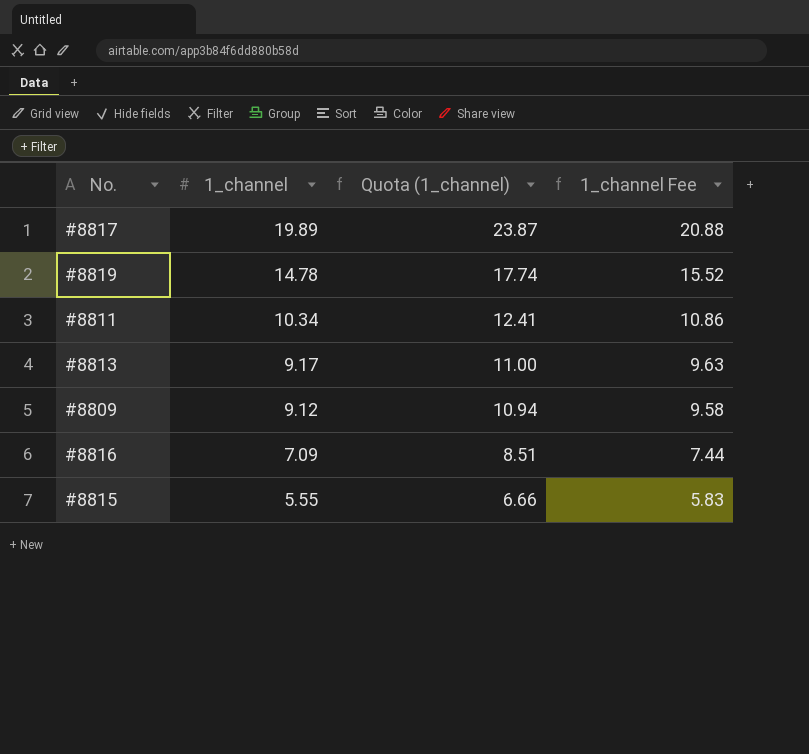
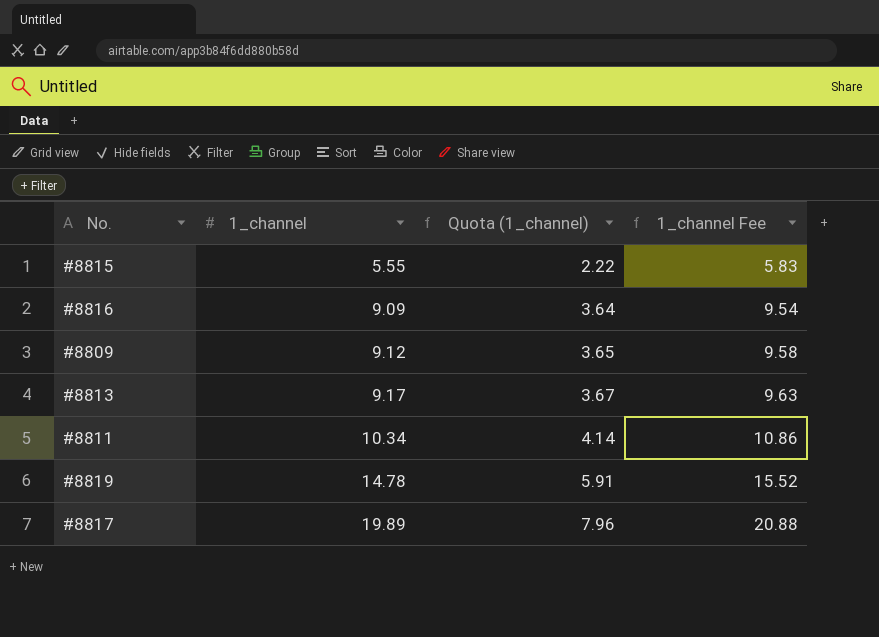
row order: 1_channel descending -> 1_channel ascending
column Quota (1_channel) | formula: [1_channel] * 1.2 -> [1_channel] * 0.4
#8816 | 1_channel: 7.09 -> 9.09
#8816 | 1_channel Fee: 7.44 -> 9.54

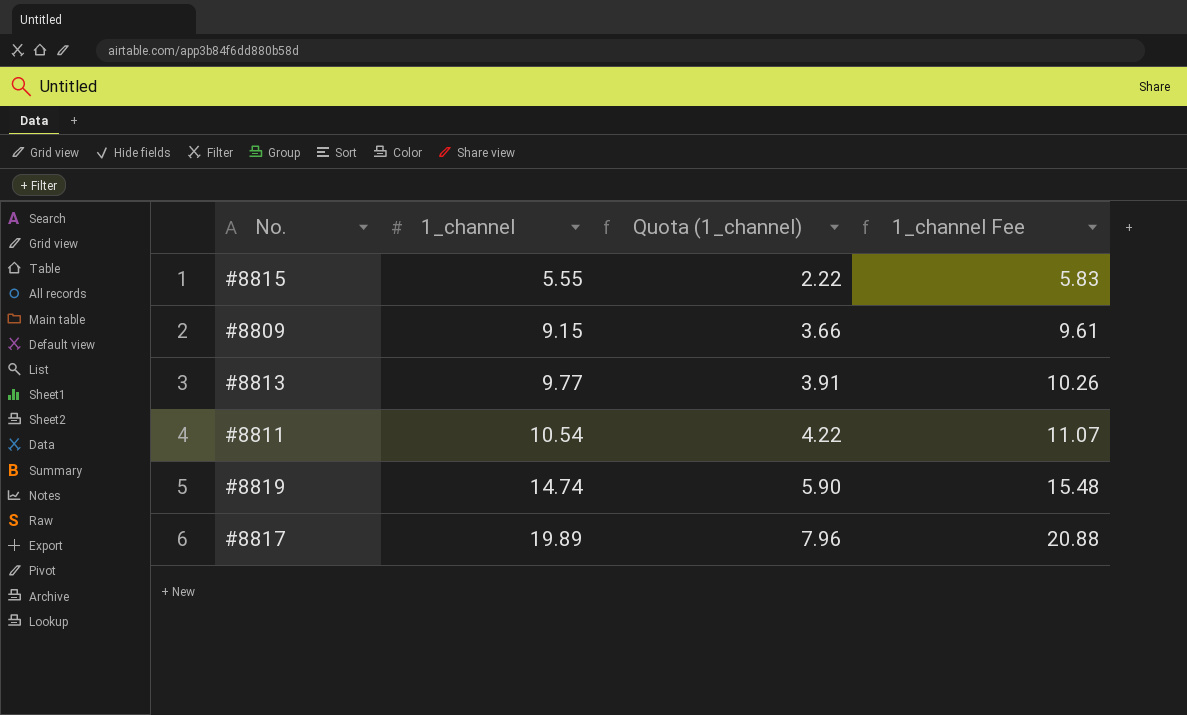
row #8816: 9.09 | 3.64 | 9.54 -> none
#8809 | 1_channel: 9.12 -> 9.15
#8809 | Quota (1_channel): 3.65 -> 3.66
#8809 | 1_channel Fee: 9.58 -> 9.61
#8813 | 1_channel: 9.17 -> 9.77
#8813 | Quota (1_channel): 3.67 -> 3.91
#8813 | 1_channel Fee: 9.63 -> 10.26
#8811 | 1_channel: 10.34 -> 10.54
#8811 | Quota (1_channel): 4.14 -> 4.22
#8811 | 1_channel Fee: 10.86 -> 11.07
#8819 | 1_channel: 14.78 -> 14.74
#8819 | Quota (1_channel): 5.91 -> 5.90
#8819 | 1_channel Fee: 15.52 -> 15.48

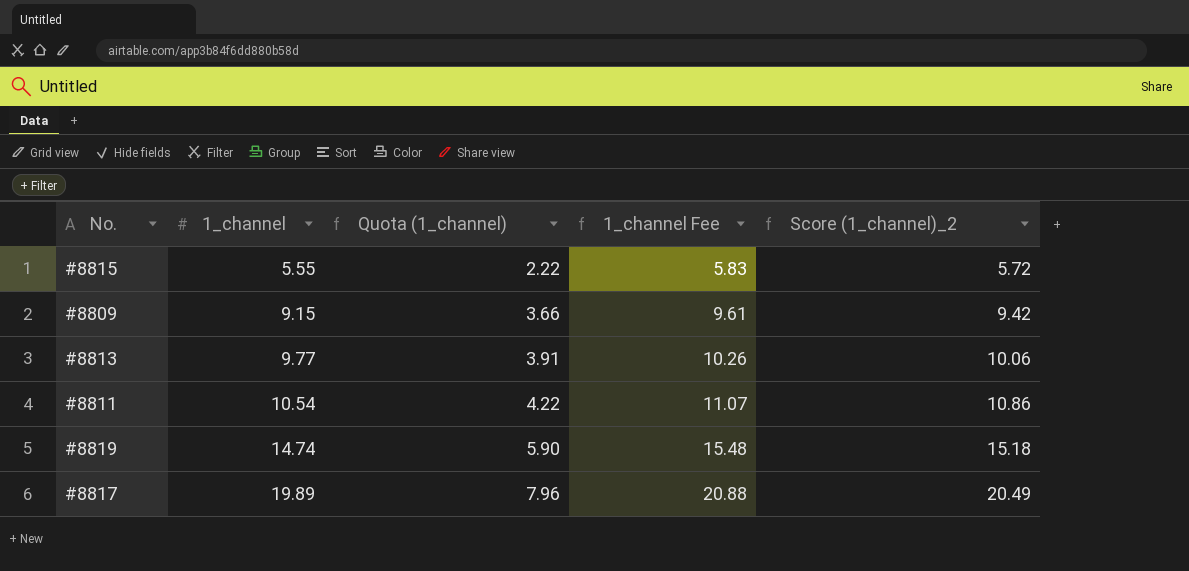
column Score (1_channel)_2 | formula: none -> [1_channel] * 1.03

